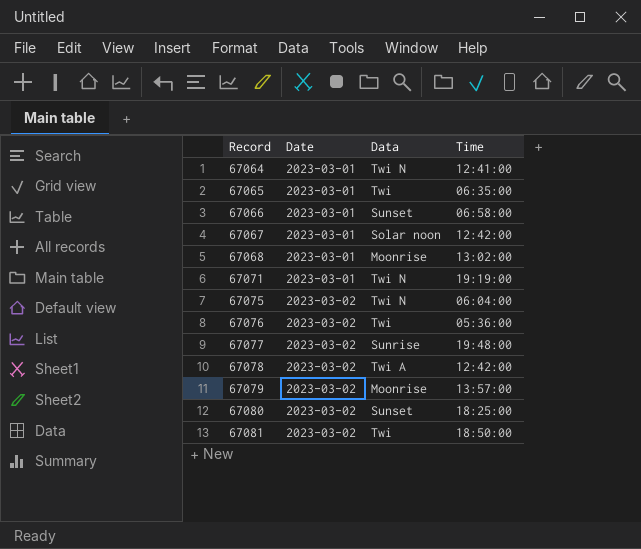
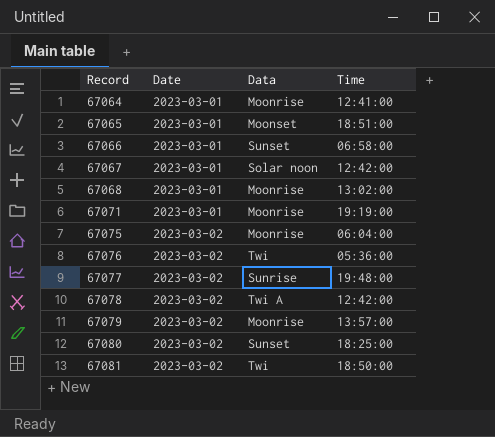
67064 | Data: Twi N -> Moonrise
67065 | Data: Twi -> Moonset
67065 | Time: 06:35:00 -> 18:51:00
67071 | Data: Twi N -> Moonrise
67075 | Data: Twi N -> Moonrise

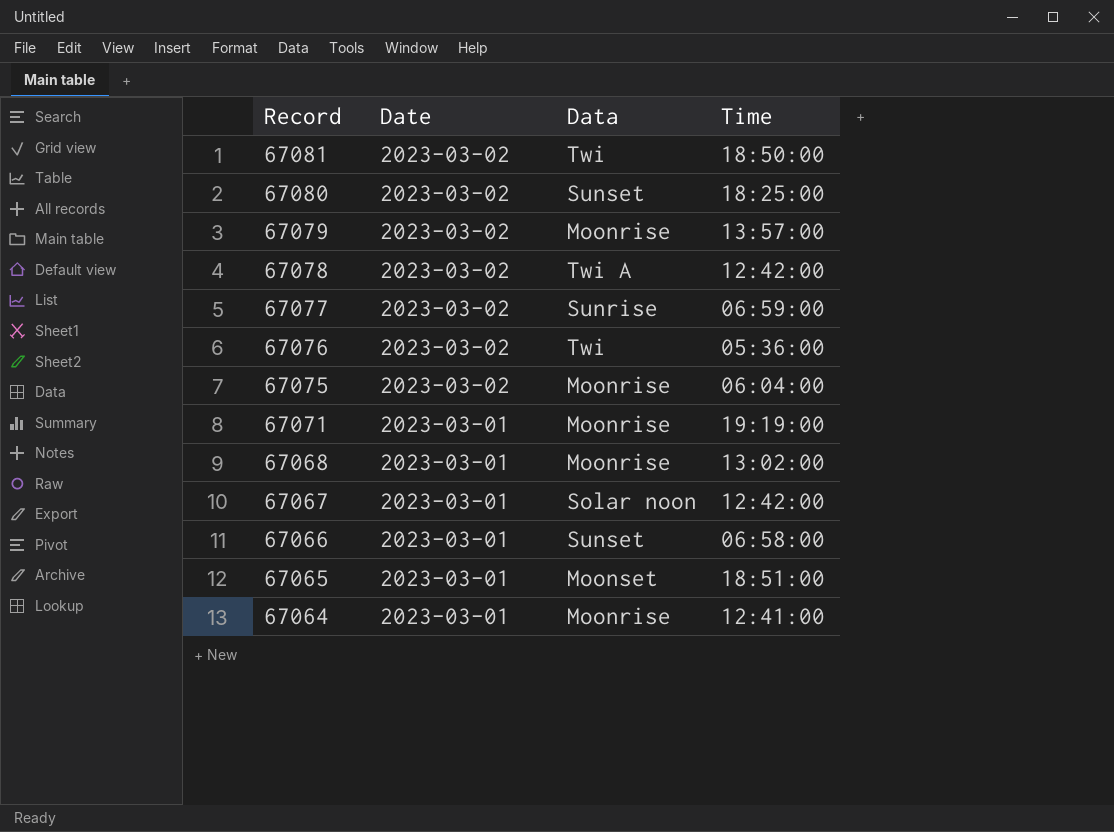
row order: Record ascending -> Record descending
67077 | Time: 19:48:00 -> 06:59:00

